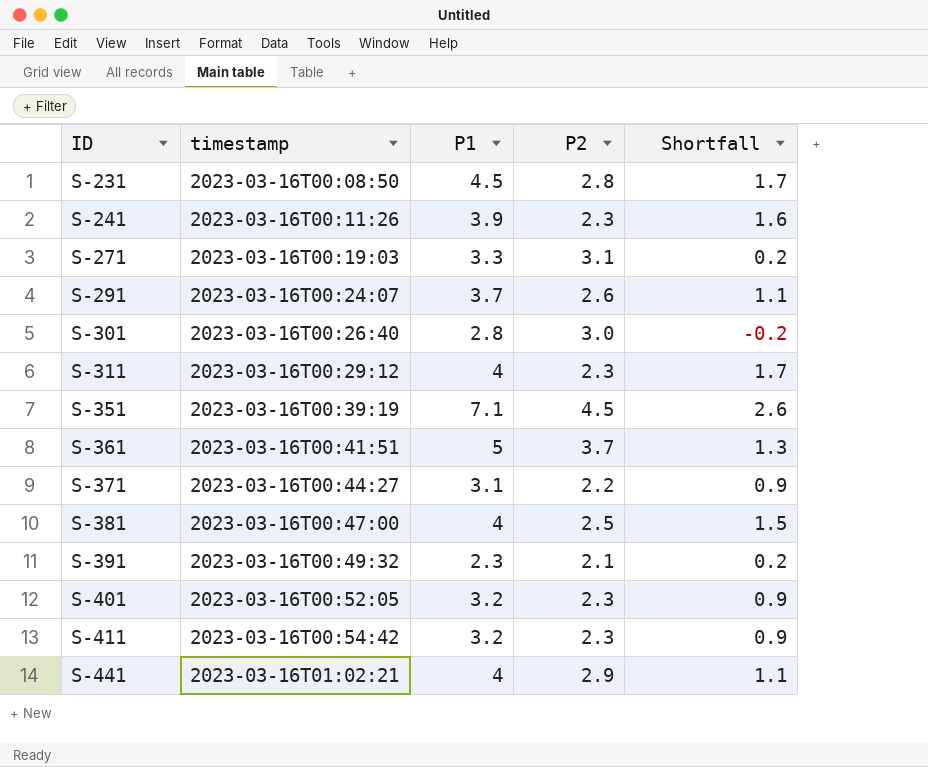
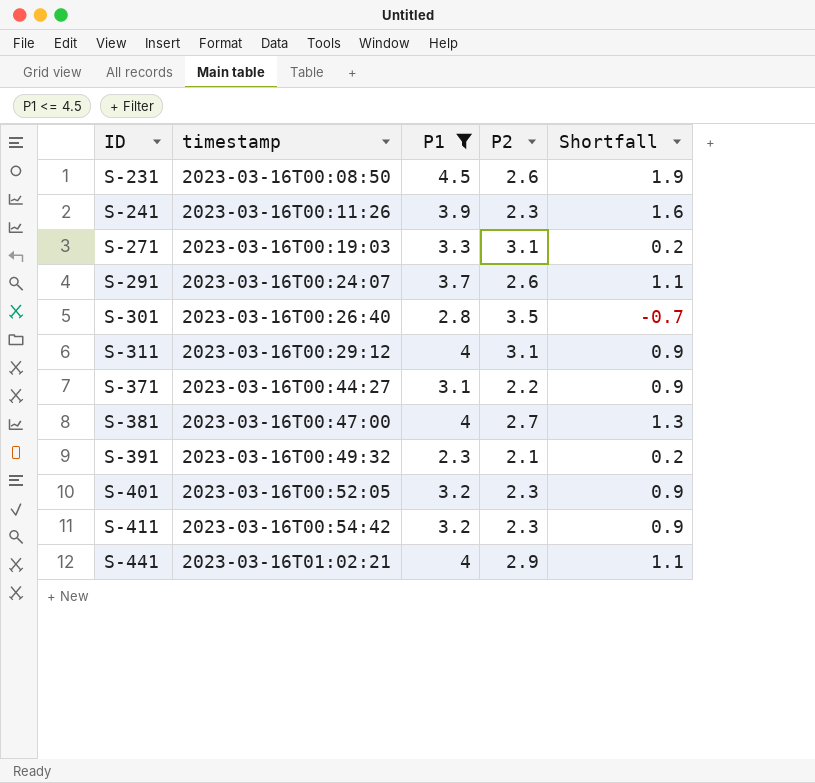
filter: none -> P1 <= 4.5
S-231 | P2: 2.8 -> 2.6
S-231 | Shortfall: 1.7 -> 1.9
S-301 | P2: 3.0 -> 3.5
S-301 | Shortfall: -0.2 -> -0.7
S-311 | P2: 2.3 -> 3.1
S-311 | Shortfall: 1.7 -> 0.9
S-381 | P2: 2.5 -> 2.7
S-381 | Shortfall: 1.5 -> 1.3

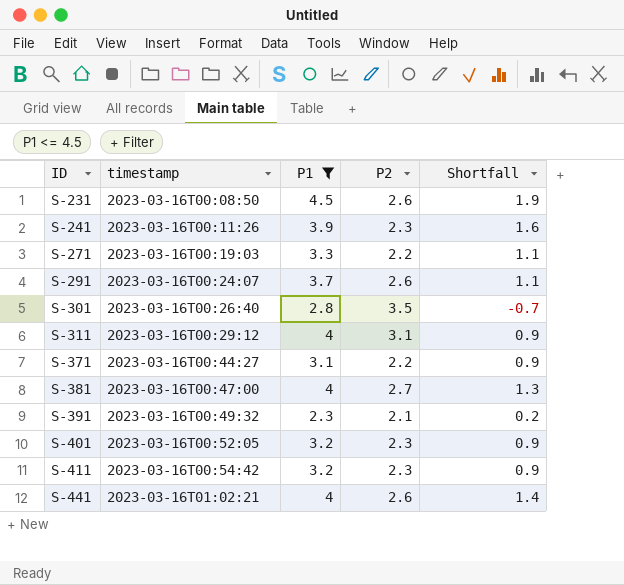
S-271 | P2: 3.1 -> 2.2
S-271 | Shortfall: 0.2 -> 1.1
S-441 | P2: 2.9 -> 2.6
S-441 | Shortfall: 1.1 -> 1.4

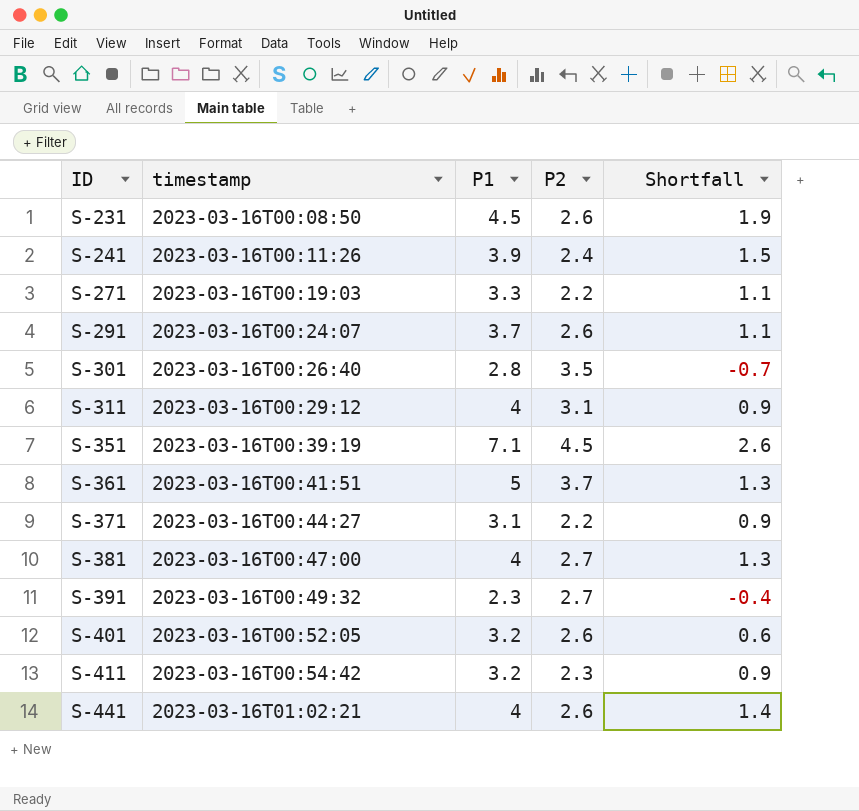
filter: P1 <= 4.5 -> none
S-241 | P2: 2.3 -> 2.4
S-241 | Shortfall: 1.6 -> 1.5
S-391 | P2: 2.1 -> 2.7
S-391 | Shortfall: 0.2 -> -0.4
S-401 | P2: 2.3 -> 2.6
S-401 | Shortfall: 0.9 -> 0.6

